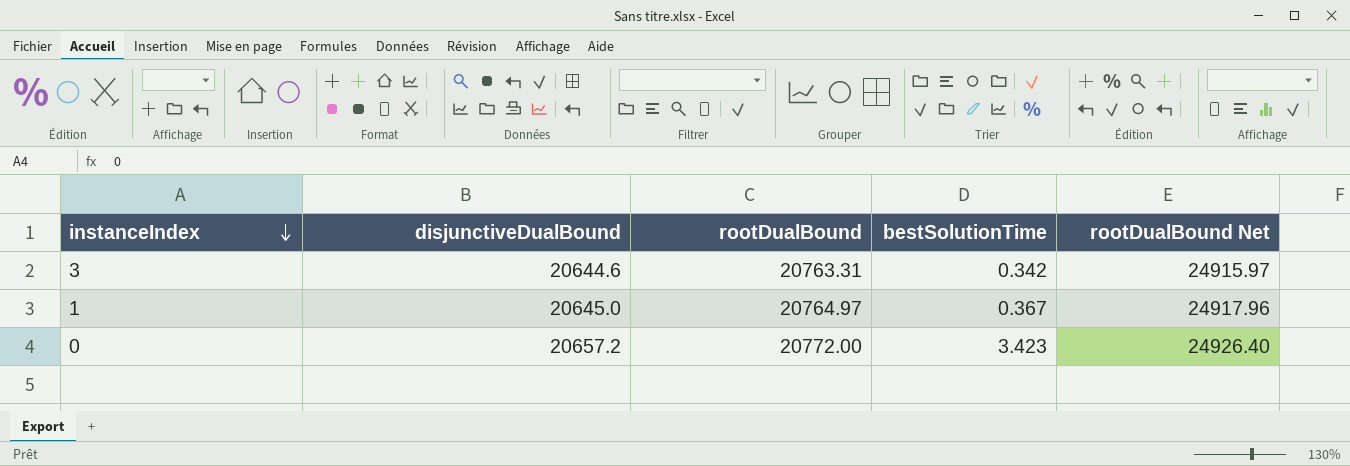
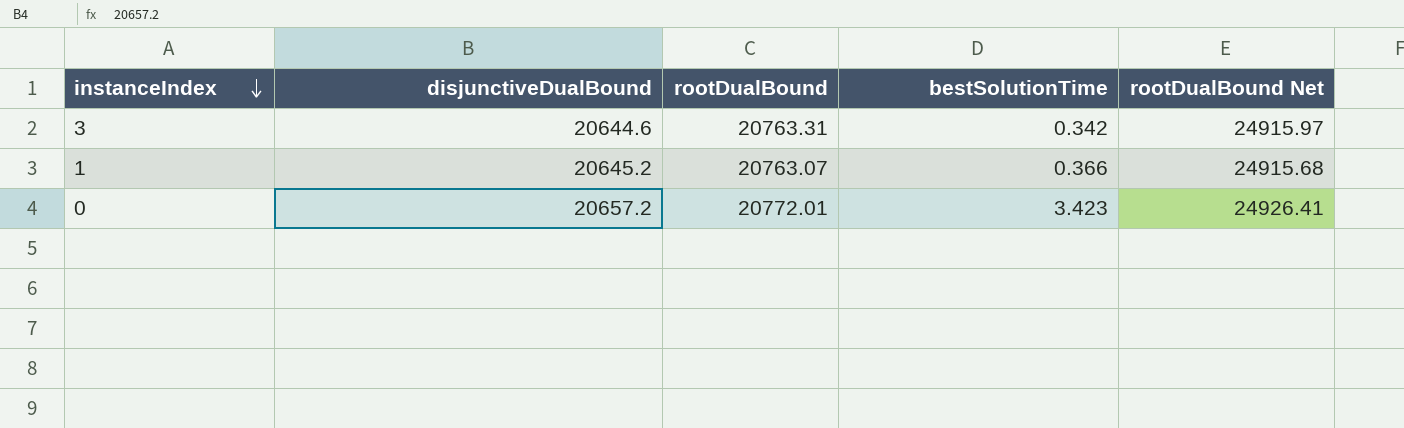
1 | disjunctiveDualBound: 20645.0 -> 20645.2
1 | rootDualBound: 20764.97 -> 20763.07
1 | bestSolutionTime: 0.367 -> 0.366
1 | rootDualBound Net: 24917.96 -> 24915.68
0 | rootDualBound: 20772.00 -> 20772.01
0 | rootDualBound Net: 24926.40 -> 24926.41

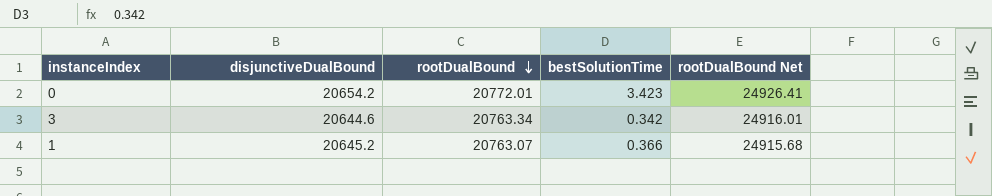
row order: instanceIndex descending -> rootDualBound descending
0 | disjunctiveDualBound: 20657.2 -> 20654.2
3 | rootDualBound: 20763.31 -> 20763.34
3 | rootDualBound Net: 24915.97 -> 24916.01

